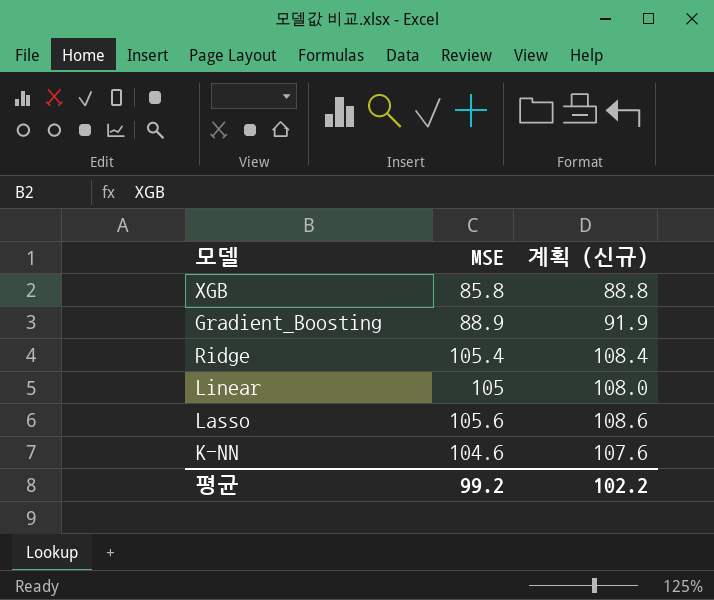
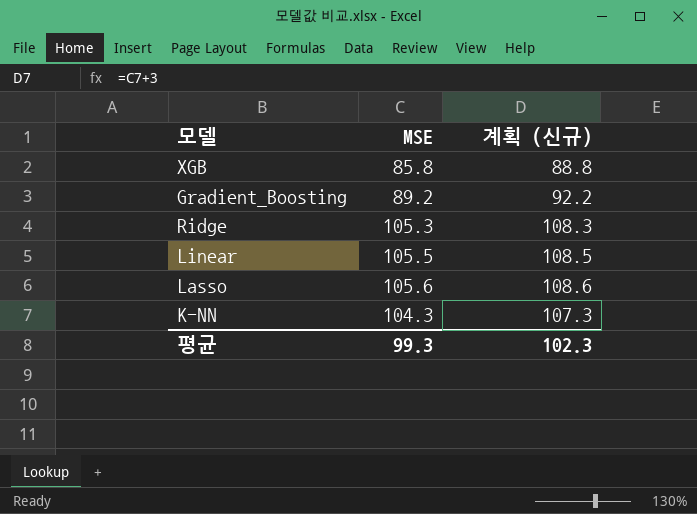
Gradient_Boosting | MSE: 88.9 -> 89.2
Gradient_Boosting | 계획 (신규): 91.9 -> 92.2
Ridge | MSE: 105.4 -> 105.3
Ridge | 계획 (신규): 108.4 -> 108.3
Linear | MSE: 105 -> 105.5
Linear | 계획 (신규): 108.0 -> 108.5
K-NN | MSE: 104.6 -> 104.3
K-NN | 계획 (신규): 107.6 -> 107.3
평균 | MSE: 99.2 -> 99.3
평균 | 계획 (신규): 102.2 -> 102.3

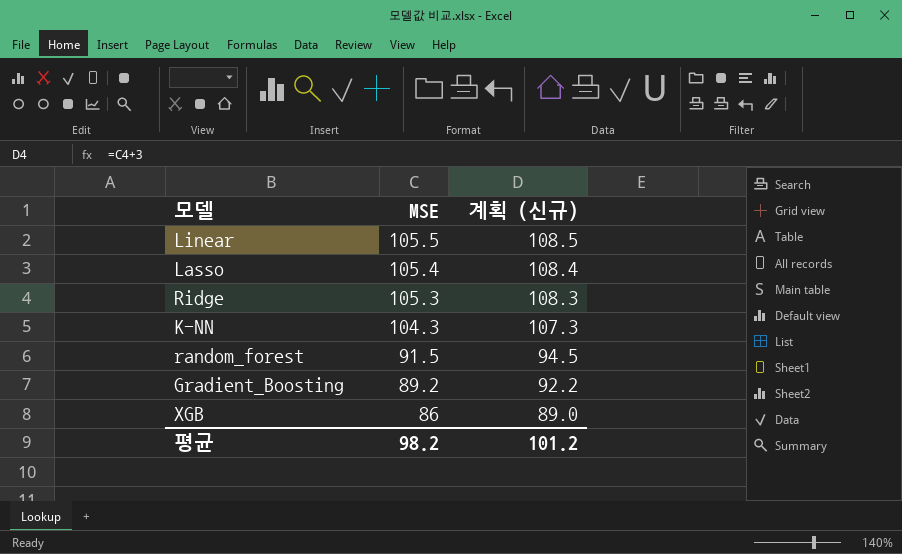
row order: none -> MSE descending
Lasso | MSE: 105.6 -> 105.4
Lasso | 계획 (신규): 108.6 -> 108.4
row random_forest: none -> 91.5 | 94.5
XGB | MSE: 85.8 -> 86
XGB | 계획 (신규): 88.8 -> 89.0
평균 | MSE: 99.3 -> 98.2
평균 | 계획 (신규): 102.3 -> 101.2

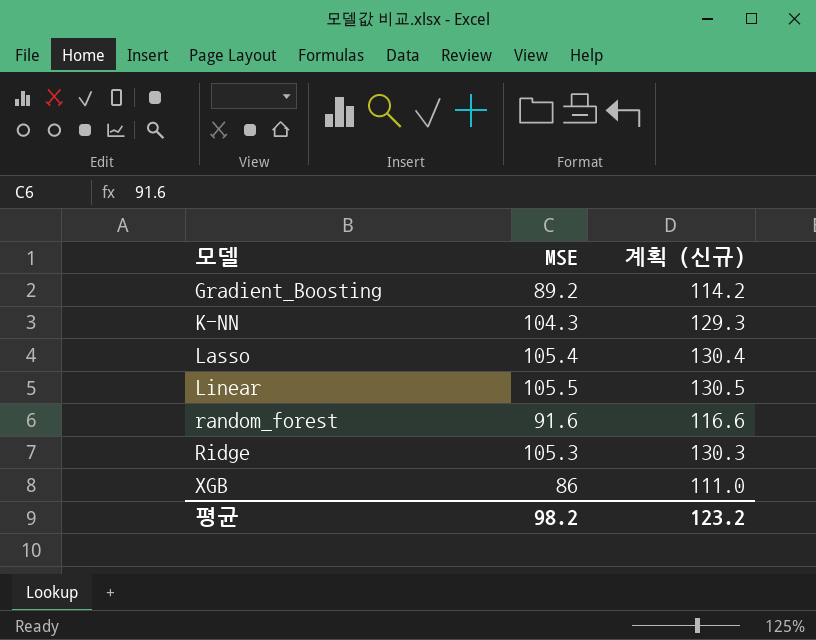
row order: MSE descending -> 모델 ascending
column 계획 (신규) | formula: [MSE] + 3 -> [MSE] + 25
random_forest | MSE: 91.5 -> 91.6
평균 | 계획 (신규): 101.2 -> 123.2

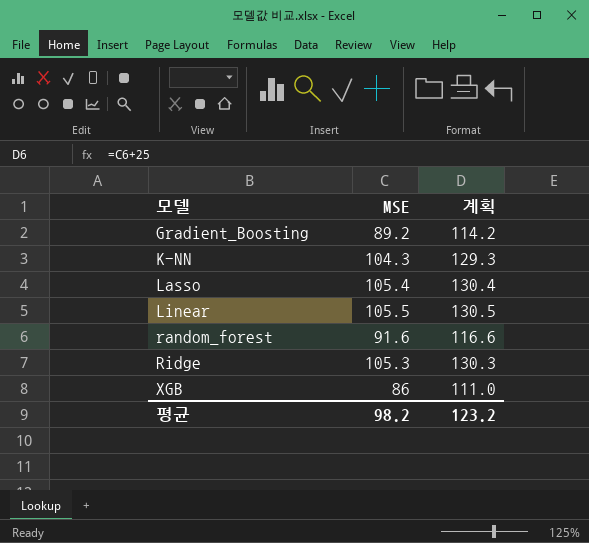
column name: 계획 (신규) -> 계획

